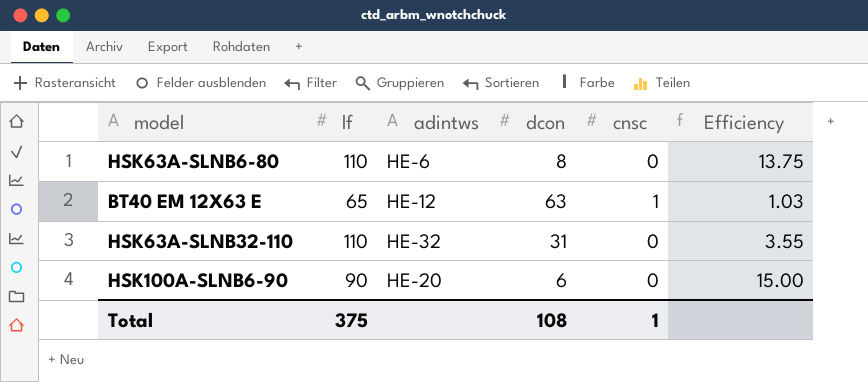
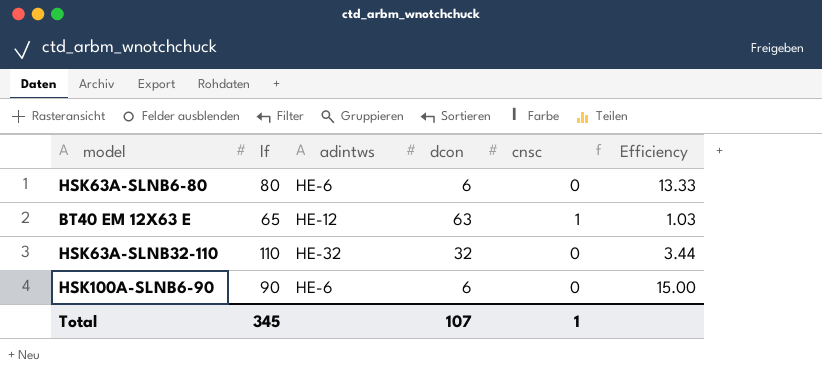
HSK63A-SLNB6-80 | lf: 110 -> 80
HSK63A-SLNB6-80 | dcon: 8 -> 6
HSK63A-SLNB6-80 | Efficiency: 13.75 -> 13.33
HSK63A-SLNB32-110 | dcon: 31 -> 32
HSK63A-SLNB32-110 | Efficiency: 3.55 -> 3.44
HSK100A-SLNB6-90 | adintws: HE-20 -> HE-6
Total | lf: 375 -> 345
Total | dcon: 108 -> 107

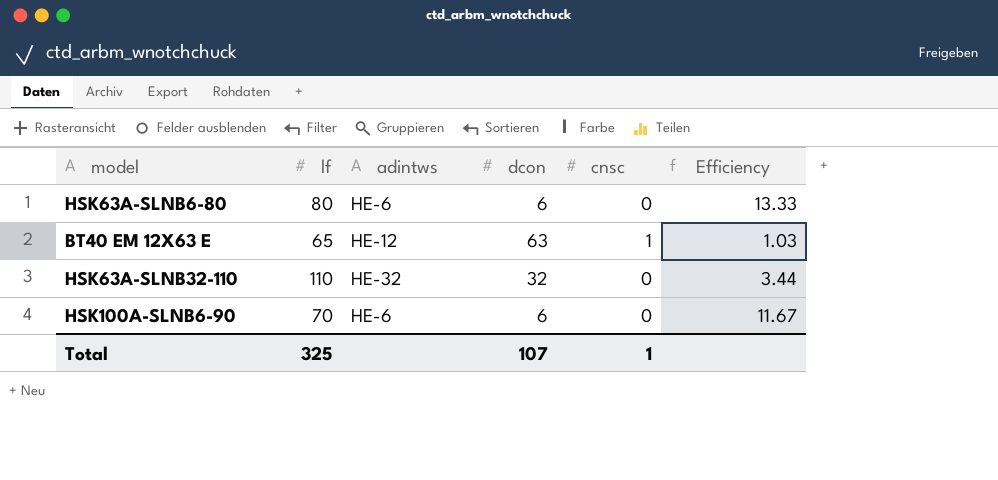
HSK100A-SLNB6-90 | lf: 90 -> 70
HSK100A-SLNB6-90 | Efficiency: 15.00 -> 11.67
Total | lf: 345 -> 325

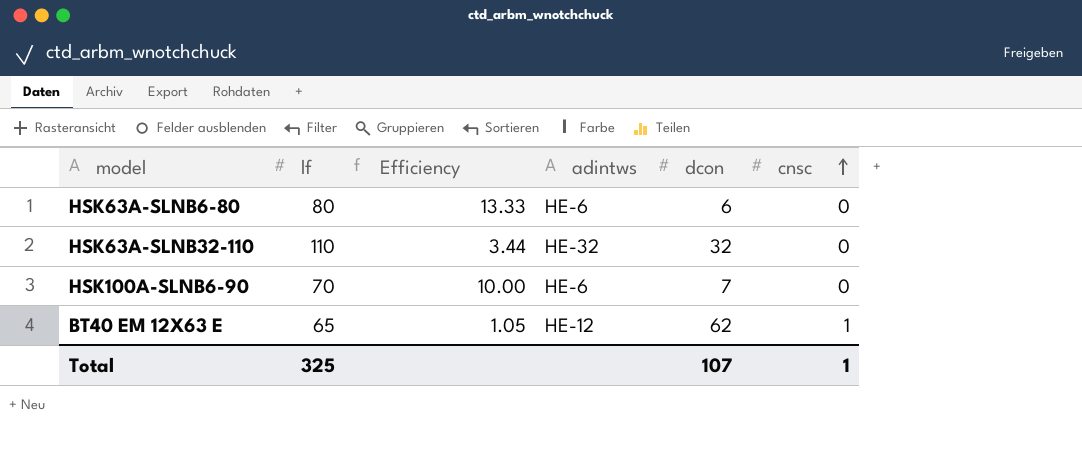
row order: none -> cnsc ascending
column Efficiency | position: 6 -> 3
HSK100A-SLNB6-90 | Efficiency: 11.67 -> 10.00
HSK100A-SLNB6-90 | dcon: 6 -> 7
BT40 EM 12X63 E | Efficiency: 1.03 -> 1.05
BT40 EM 12X63 E | dcon: 63 -> 62

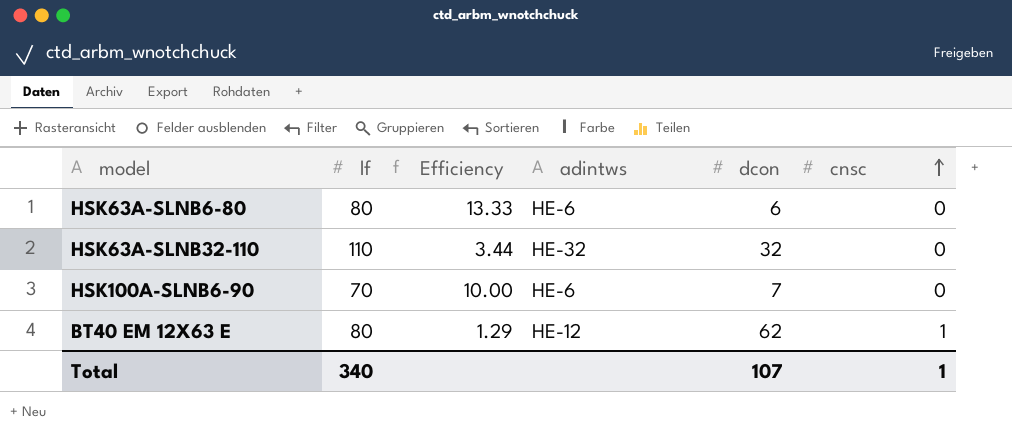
BT40 EM 12X63 E | lf: 65 -> 80
BT40 EM 12X63 E | Efficiency: 1.05 -> 1.29
Total | lf: 325 -> 340

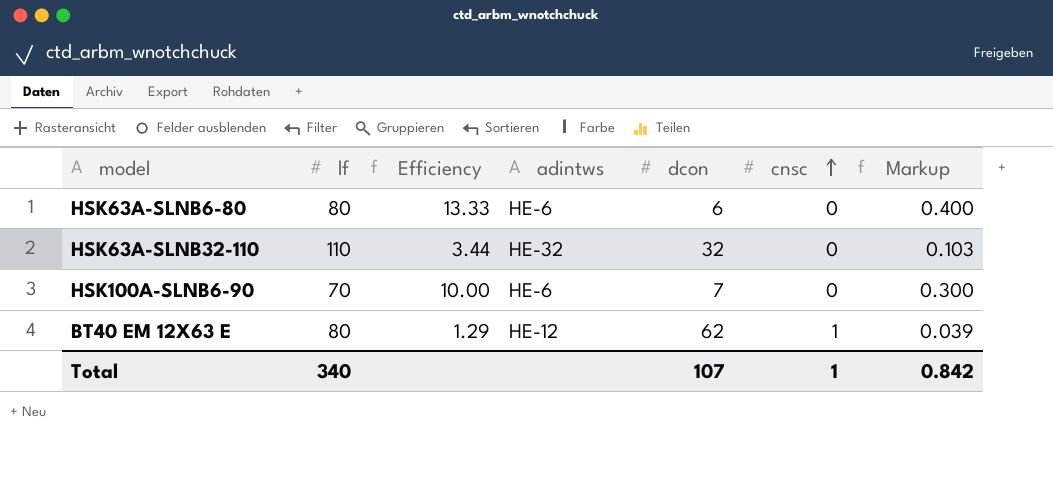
column Markup | formula: none -> [Efficiency] * 0.03

